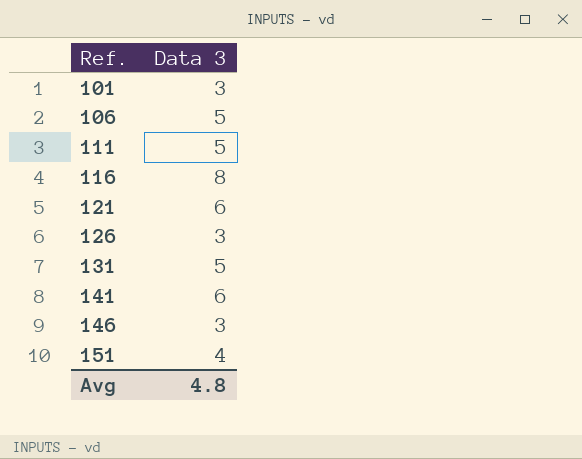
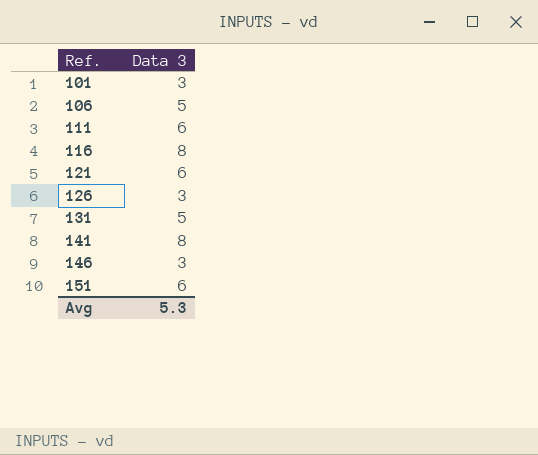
111 | Data 3: 5 -> 6
141 | Data 3: 6 -> 8
151 | Data 3: 4 -> 6
Avg | Data 3: 4.8 -> 5.3

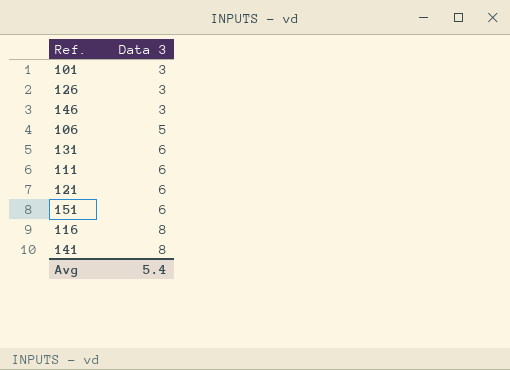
row order: Ref. ascending -> Data 3 ascending
131 | Data 3: 5 -> 6
Avg | Data 3: 5.3 -> 5.4

